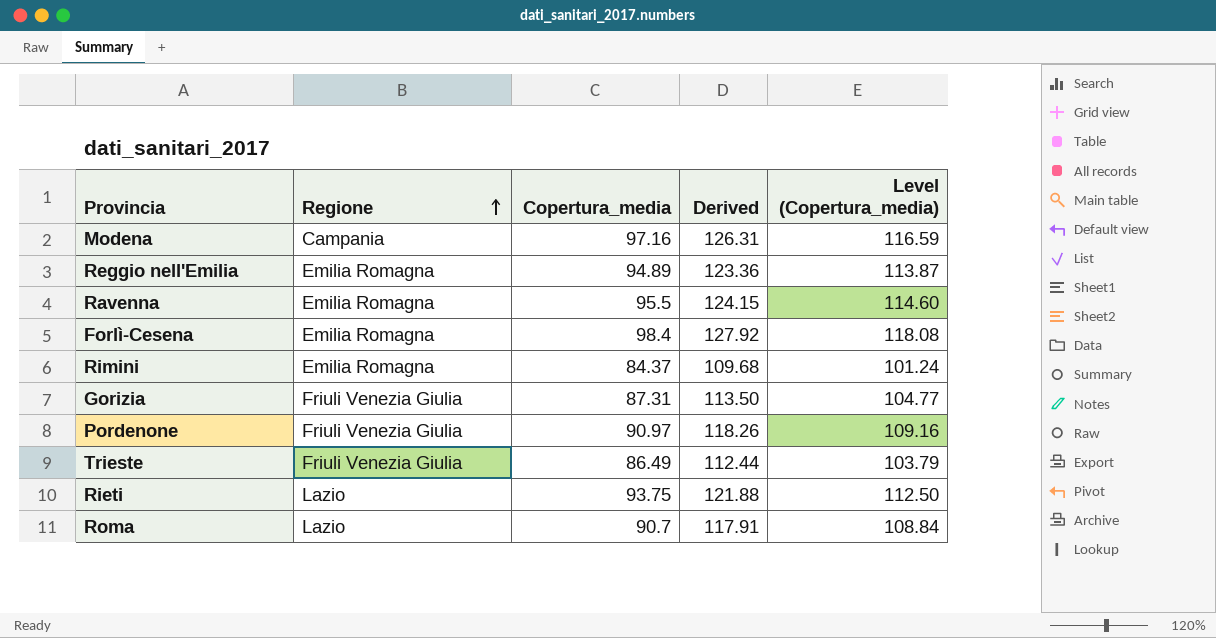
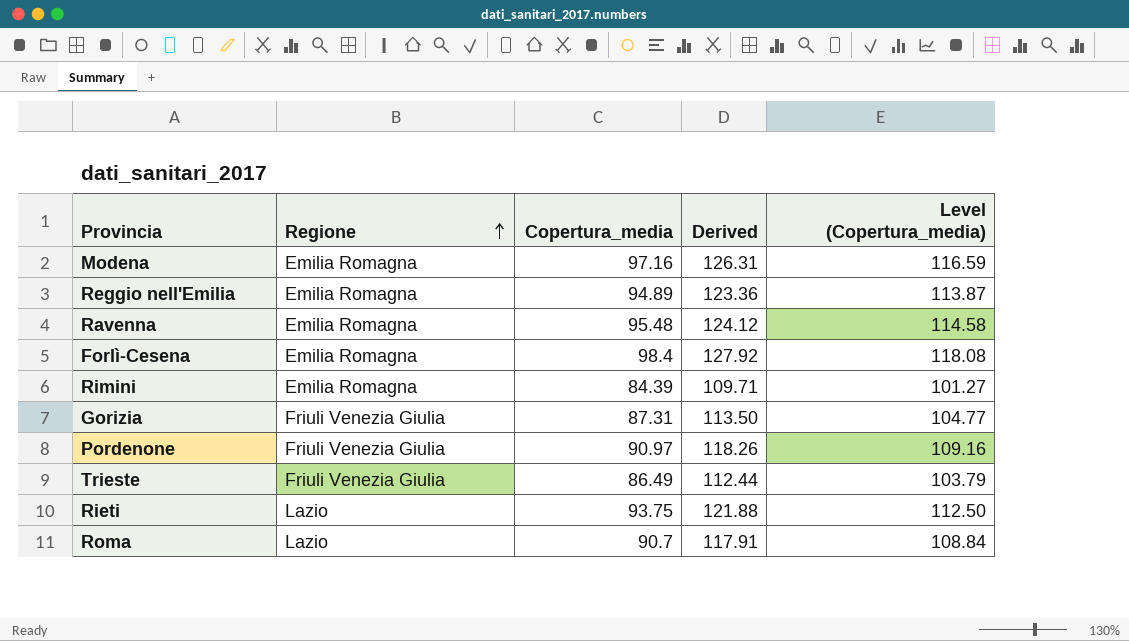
Modena | Regione: Campania -> Emilia Romagna
Ravenna | Copertura_media: 95.5 -> 95.48
Ravenna | Derived: 124.15 -> 124.12
Ravenna | Level (Copertura_media): 114.60 -> 114.58
Rimini | Copertura_media: 84.37 -> 84.39
Rimini | Derived: 109.68 -> 109.71
Rimini | Level (Copertura_media): 101.24 -> 101.27

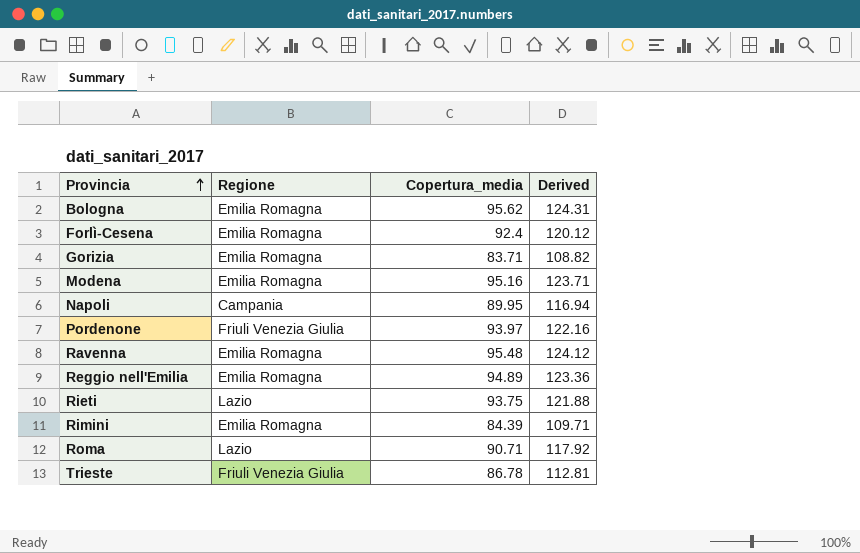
row order: Regione ascending -> Provincia ascending
column Level (Copertura_media) | formula: [Copertura_media] * 1.2 -> none
row Bologna: none -> Emilia Romagna | 95.62 | 124.31
Forlì-Cesena | Copertura_media: 98.4 -> 92.4
Forlì-Cesena | Derived: 127.92 -> 120.12
Gorizia | Regione: Friuli Venezia Giulia -> Emilia Romagna
Gorizia | Copertura_media: 87.31 -> 83.71
Gorizia | Derived: 113.50 -> 108.82
Modena | Copertura_media: 97.16 -> 95.16
Modena | Derived: 126.31 -> 123.71
row Napoli: none -> Campania | 89.95 | 116.94
Pordenone | Copertura_media: 90.97 -> 93.97
Pordenone | Derived: 118.26 -> 122.16
Roma | Copertura_media: 90.7 -> 90.71
Roma | Derived: 117.91 -> 117.92
Trieste | Copertura_media: 86.49 -> 86.78
Trieste | Derived: 112.44 -> 112.81

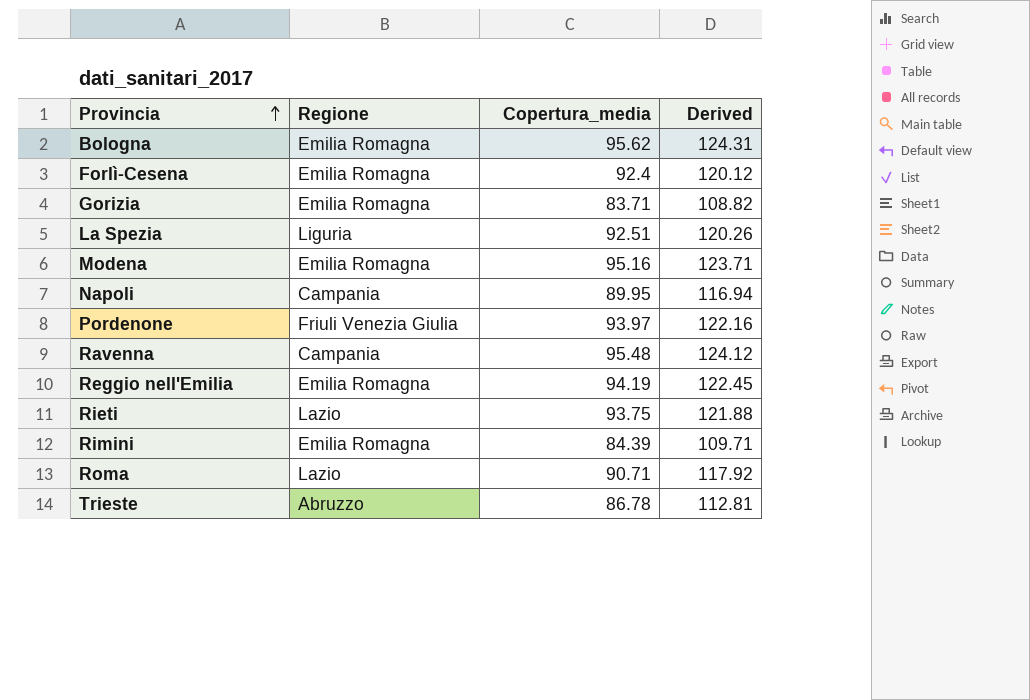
row La Spezia: none -> Liguria | 92.51 | 120.26
Ravenna | Regione: Emilia Romagna -> Campania
Reggio nell'Emilia | Copertura_media: 94.89 -> 94.19
Reggio nell'Emilia | Derived: 123.36 -> 122.45
Trieste | Regione: Friuli Venezia Giulia -> Abruzzo

